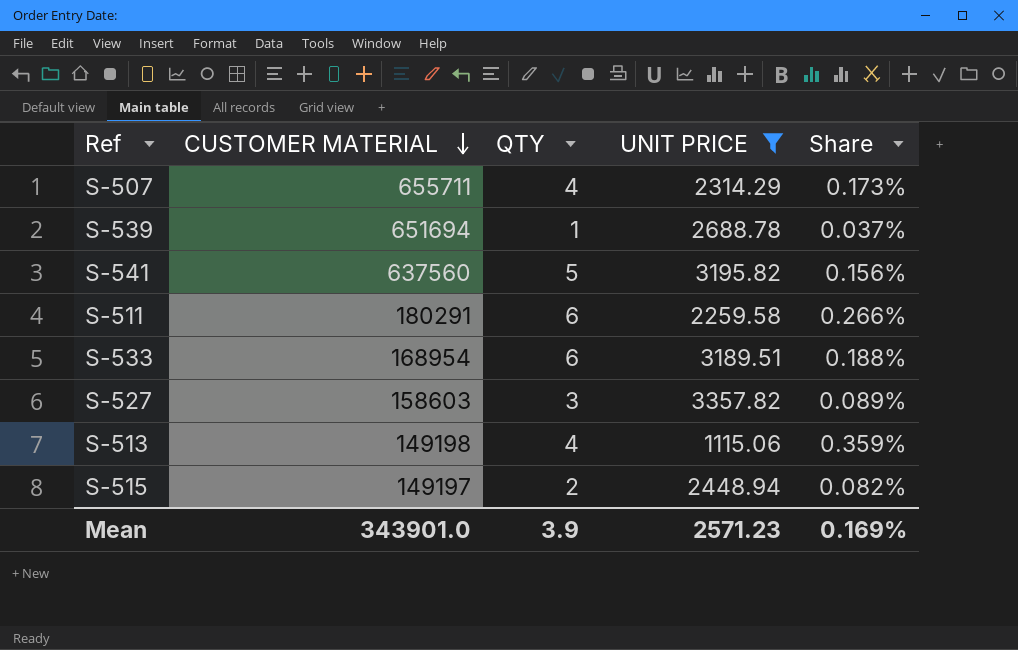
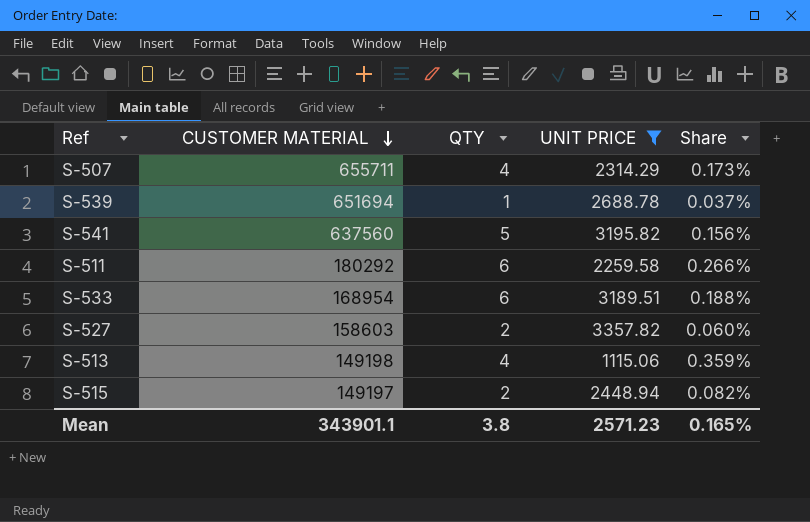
S-511 | CUSTOMER MATERIAL: 180291 -> 180292
S-527 | QTY: 3 -> 2
S-527 | Share: 0.089% -> 0.060%
Mean | CUSTOMER MATERIAL: 343901.0 -> 343901.1
Mean | QTY: 3.9 -> 3.8
Mean | Share: 0.169% -> 0.165%

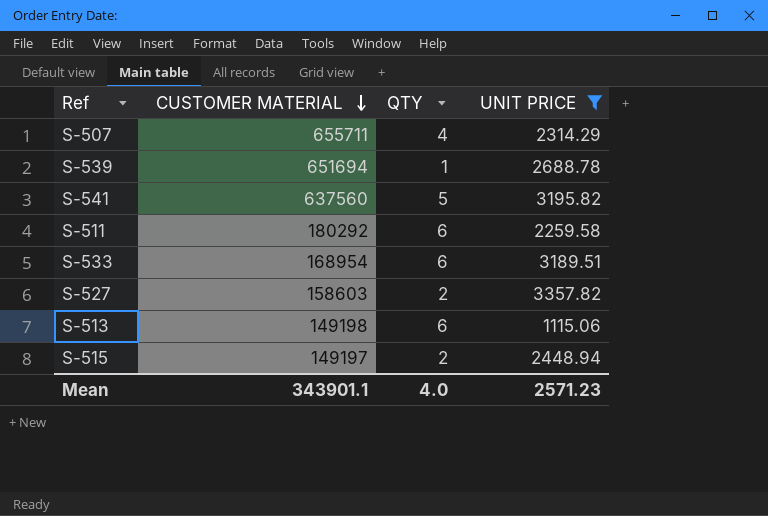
column Share | formula: [QTY] / [UNIT PRICE] -> none
S-513 | QTY: 4 -> 6
Mean | QTY: 3.8 -> 4.0

